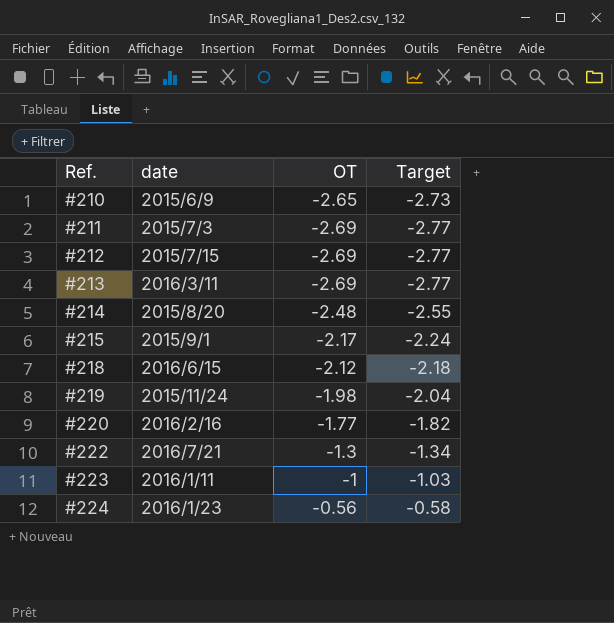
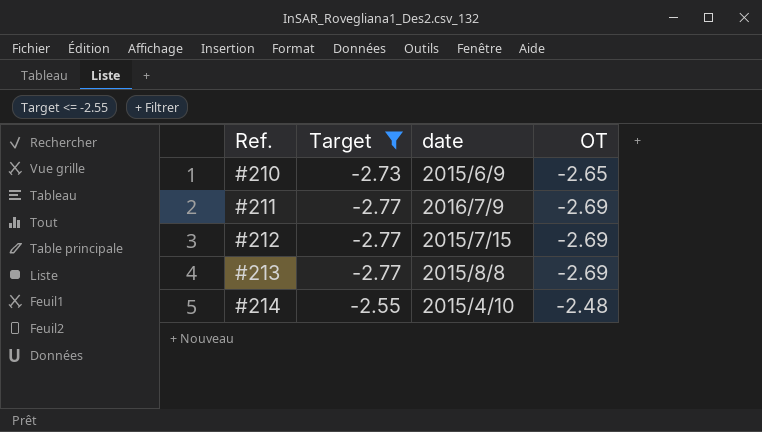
filter: none -> Target <= -2.55
column Target | position: 4 -> 2
#211 | date: 2015/7/3 -> 2016/7/9
#213 | date: 2016/3/11 -> 2015/8/8
#214 | date: 2015/8/20 -> 2015/4/10

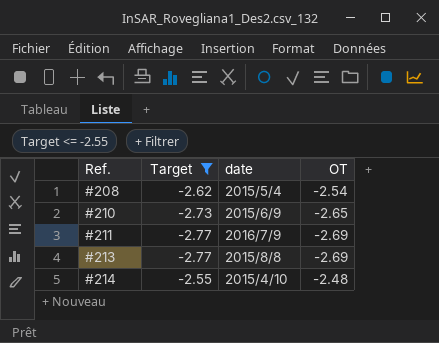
row #212: -2.77 | 2015/7/15 | -2.69 -> none
row #208: none -> -2.62 | 2015/5/4 | -2.54

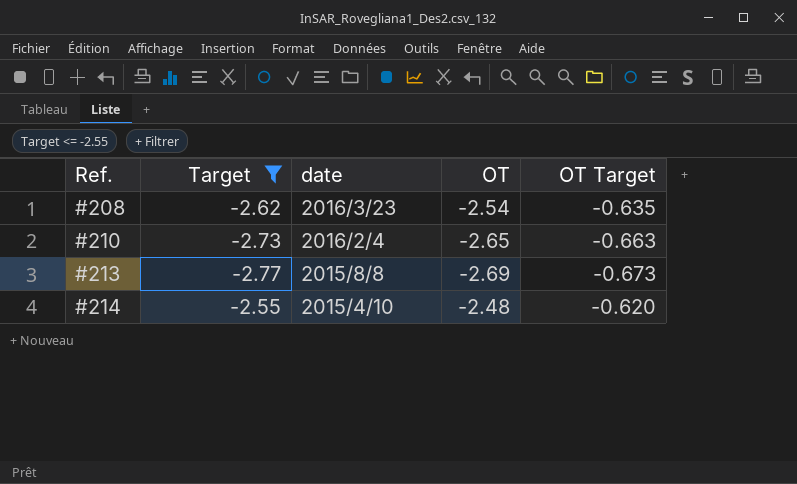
column OT Target | formula: none -> [OT] * 0.25
row #211: -2.77 | 2016/7/9 | -2.69 -> none
#208 | date: 2015/5/4 -> 2016/3/23
#210 | date: 2015/6/9 -> 2016/2/4

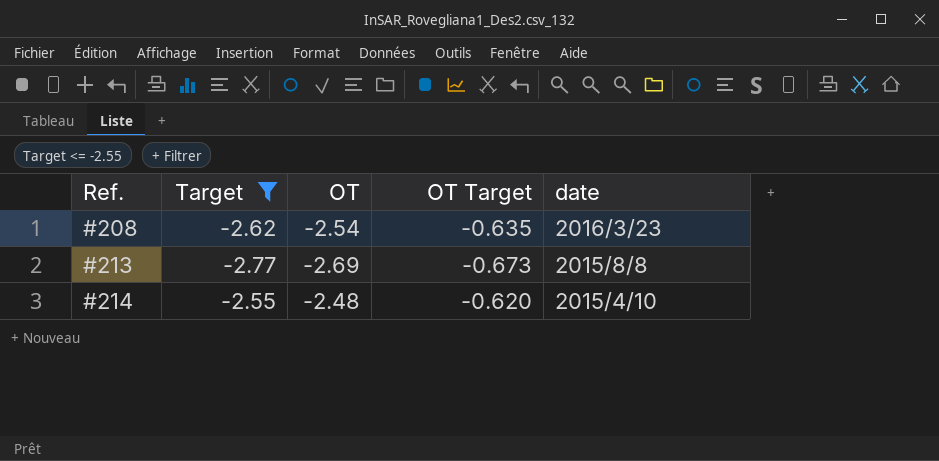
column date | position: 3 -> 5
row #210: -2.73 | 2016/2/4 | -2.65 | -0.663 -> none

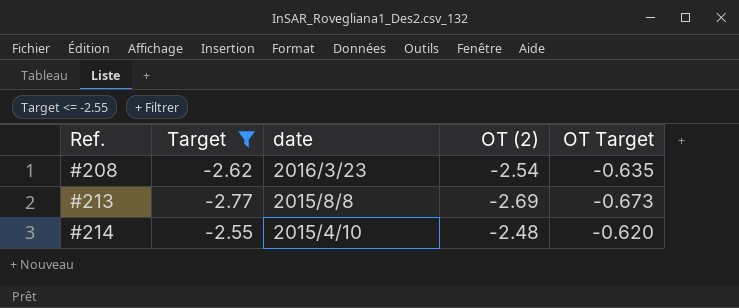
column date | position: 5 -> 3
column name: OT -> OT (2)

